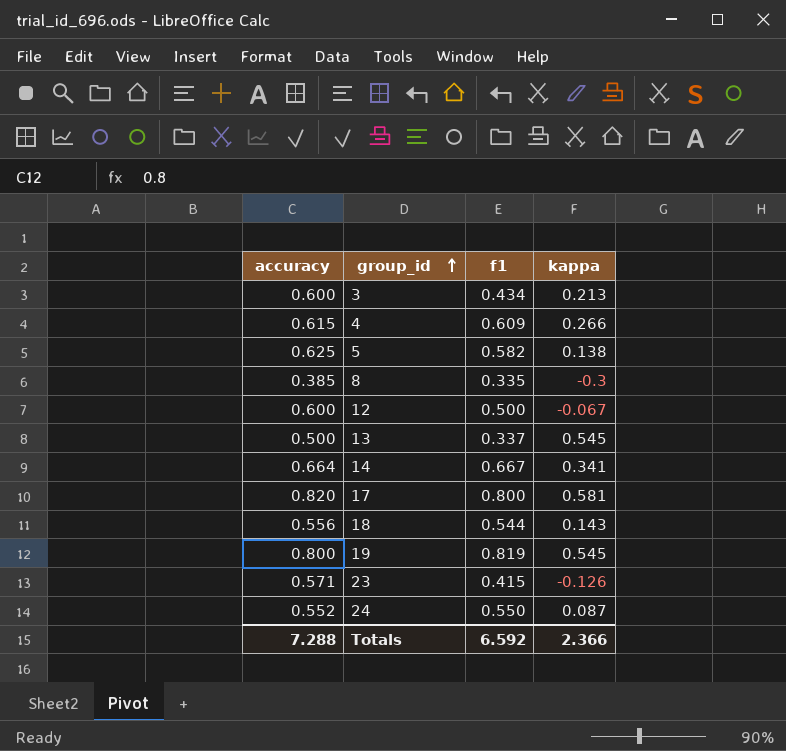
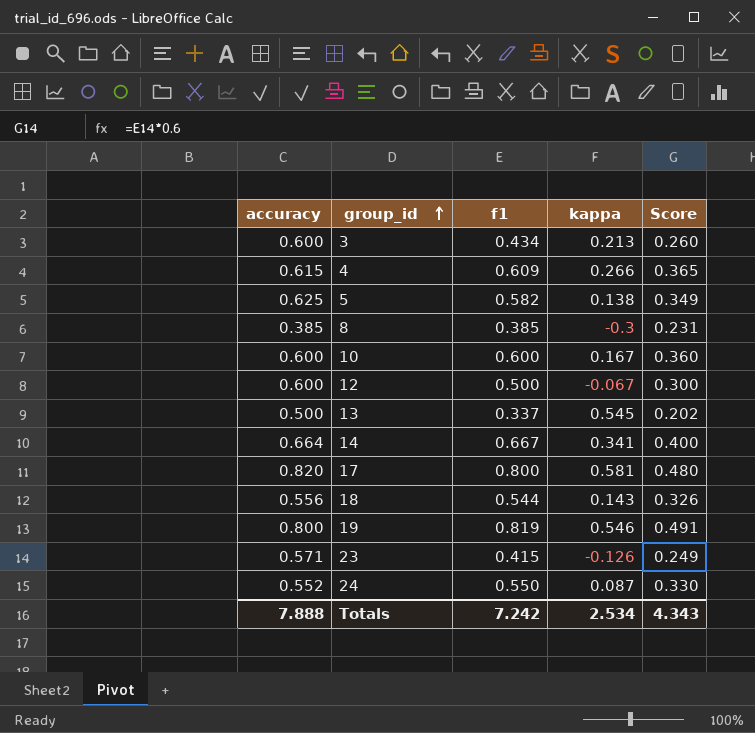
column Score | formula: none -> [f1] * 0.6
8 | f1: 0.335 -> 0.385
row 10: none -> 0.600 | 0.600 | 0.167 | 0.360
19 | kappa: 0.545 -> 0.546
Totals | accuracy: 7.288 -> 7.888
Totals | f1: 6.592 -> 7.242
Totals | kappa: 2.366 -> 2.534

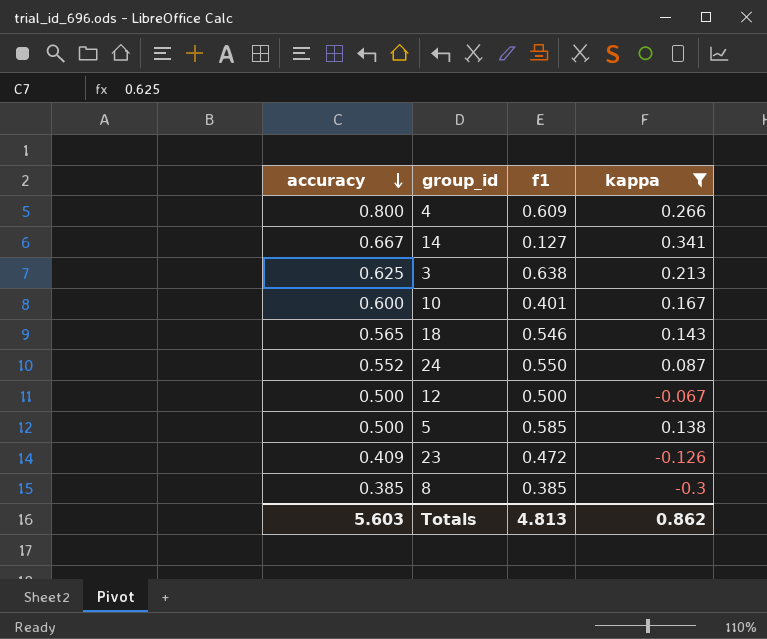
filter: none -> kappa <= 0.341
row order: group_id ascending -> accuracy descending
column Score | formula: [f1] * 0.6 -> none
4 | accuracy: 0.615 -> 0.800
14 | accuracy: 0.664 -> 0.667
14 | f1: 0.667 -> 0.127
3 | accuracy: 0.600 -> 0.625
3 | f1: 0.434 -> 0.638
10 | f1: 0.600 -> 0.401
18 | accuracy: 0.556 -> 0.565
18 | f1: 0.544 -> 0.546
12 | accuracy: 0.600 -> 0.500
5 | accuracy: 0.625 -> 0.500
5 | f1: 0.582 -> 0.585
23 | accuracy: 0.571 -> 0.409
23 | f1: 0.415 -> 0.472
Totals | accuracy: 7.888 -> 5.603
Totals | f1: 7.242 -> 4.813
Totals | kappa: 2.534 -> 0.862

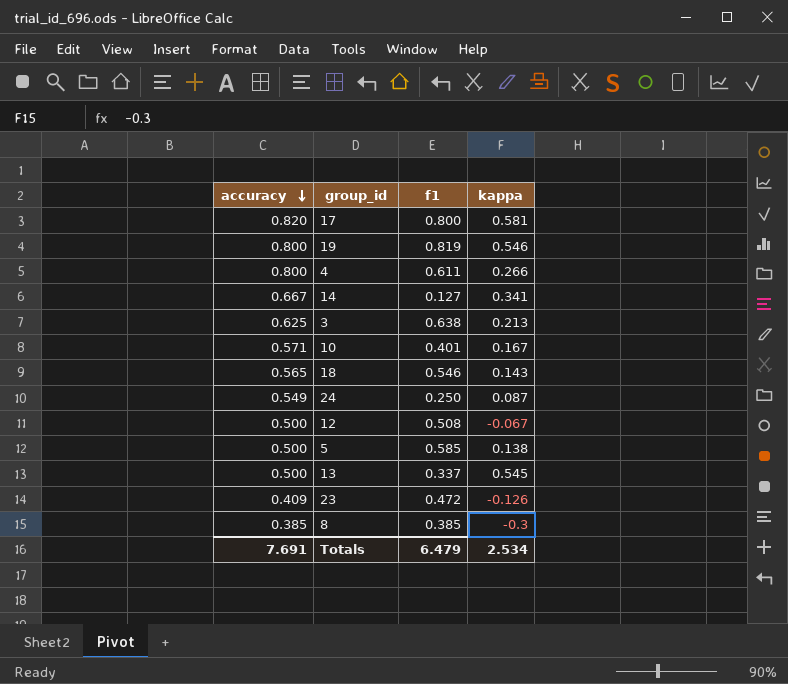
filter: kappa <= 0.341 -> none
4 | f1: 0.609 -> 0.611
10 | accuracy: 0.600 -> 0.571
24 | accuracy: 0.552 -> 0.549
24 | f1: 0.550 -> 0.250
12 | f1: 0.500 -> 0.508
Totals | accuracy: 5.603 -> 7.691
Totals | f1: 4.813 -> 6.479
Totals | kappa: 0.862 -> 2.534

